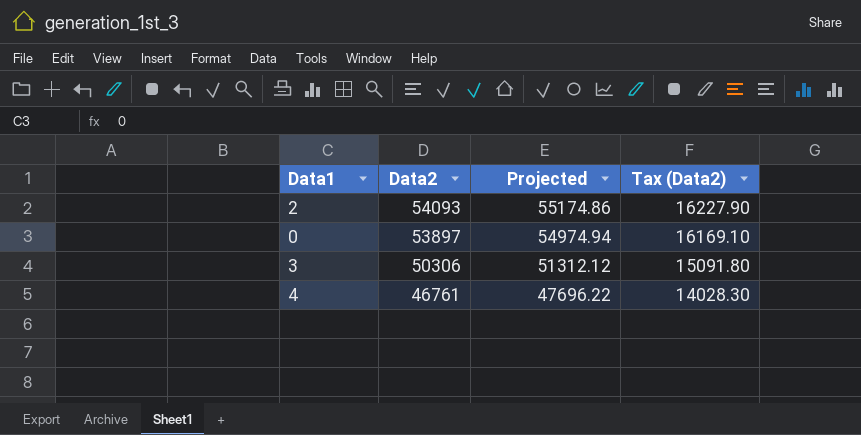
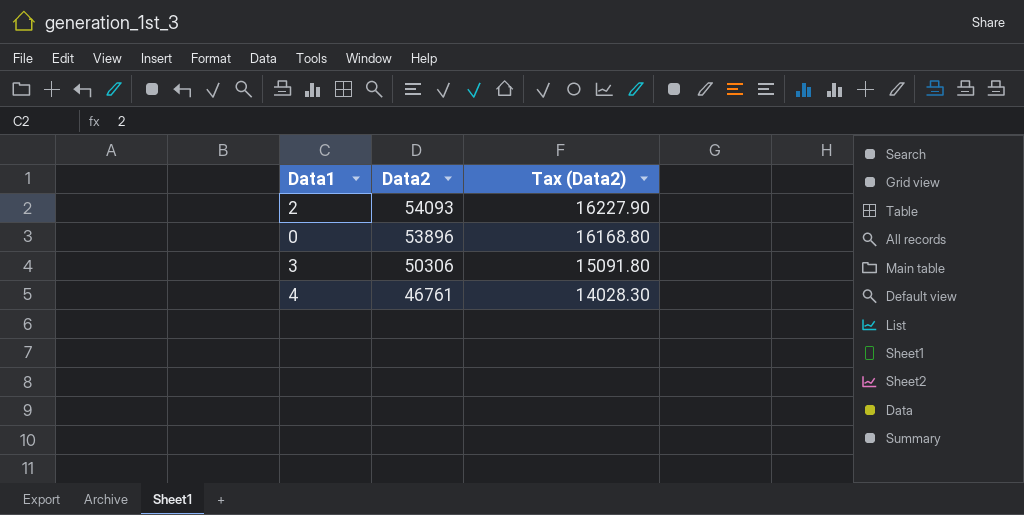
column Projected | formula: [Data2] * 1.02 -> none
0 | Data2: 53897 -> 53896
0 | Tax (Data2): 16169.10 -> 16168.80

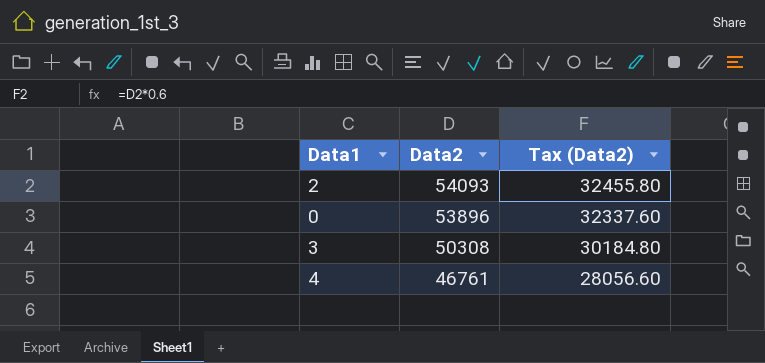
column Tax (Data2) | formula: [Data2] * 0.3 -> [Data2] * 0.6
3 | Data2: 50306 -> 50308

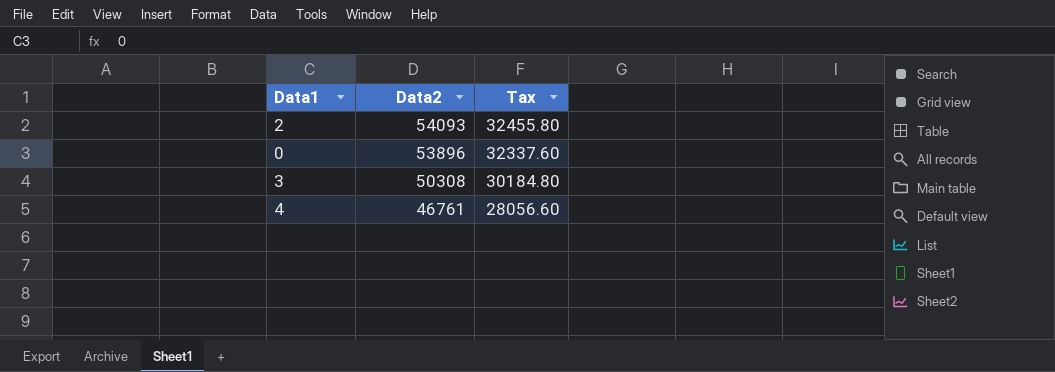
column name: Tax (Data2) -> Tax

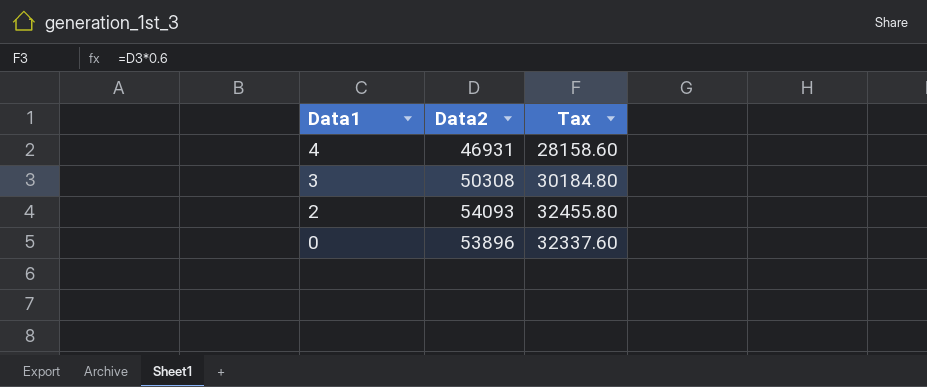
row order: Data2 descending -> Data1 descending
4 | Data2: 46761 -> 46931
4 | Tax: 28056.60 -> 28158.60

